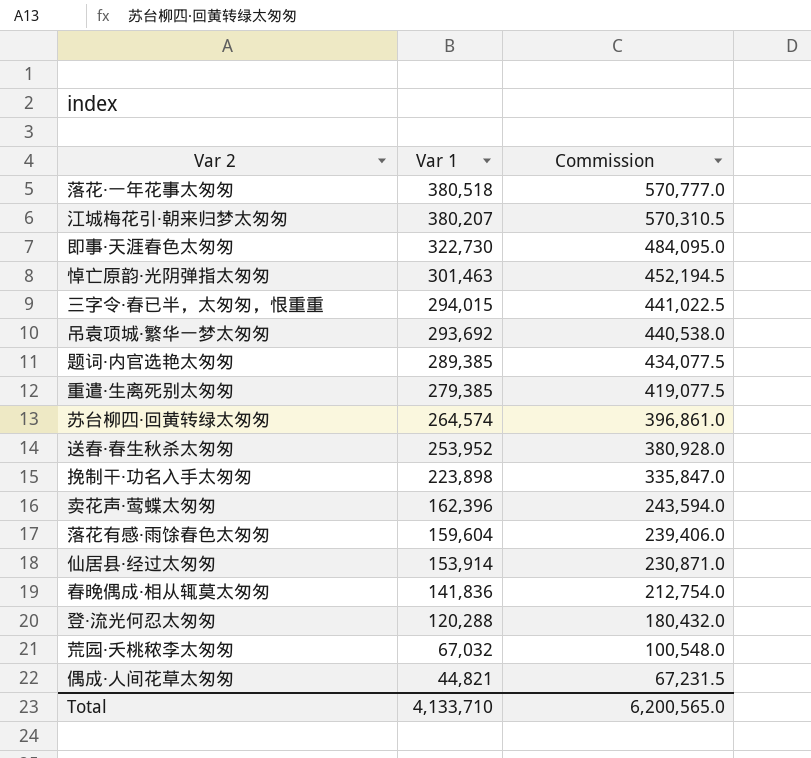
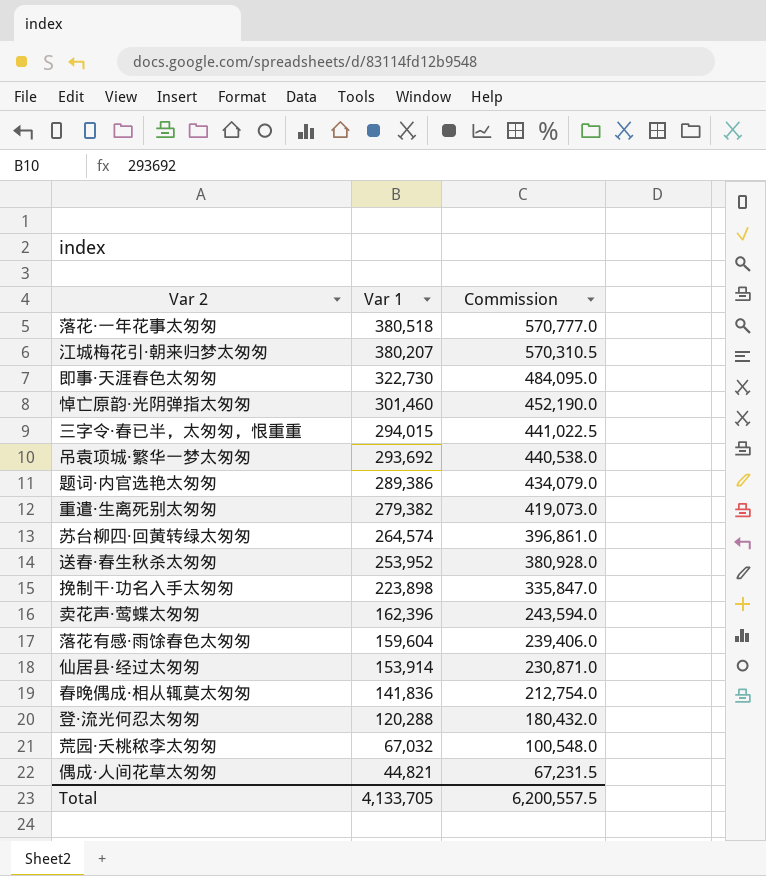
悼亡原韵·光阴弹指太匆匆 | Var 1: 301,463 -> 301,460
悼亡原韵·光阴弹指太匆匆 | Commission: 452,194.5 -> 452,190.0
题词·内官选艳太匆匆 | Var 1: 289,385 -> 289,386
题词·内官选艳太匆匆 | Commission: 434,077.5 -> 434,079.0
重遣·生离死别太匆匆 | Var 1: 279,385 -> 279,382
重遣·生离死别太匆匆 | Commission: 419,077.5 -> 419,073.0
Total | Var 1: 4,133,710 -> 4,133,705
Total | Commission: 6,200,565.0 -> 6,200,557.5

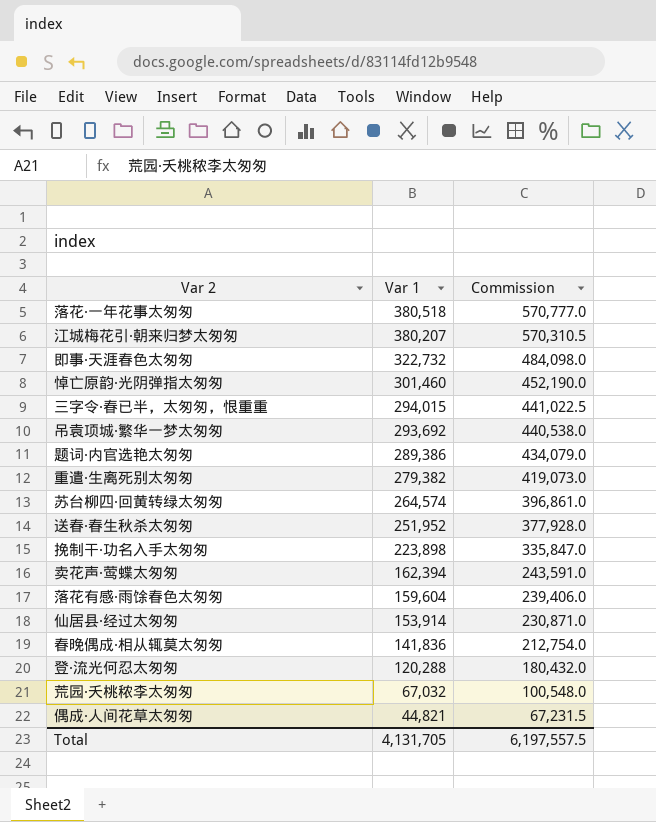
即事·天涯春色太匆匆 | Var 1: 322,730 -> 322,732
即事·天涯春色太匆匆 | Commission: 484,095.0 -> 484,098.0
送春·春生秋杀太匆匆 | Var 1: 253,952 -> 251,952
送春·春生秋杀太匆匆 | Commission: 380,928.0 -> 377,928.0
卖花声·莺蝶太匆匆 | Var 1: 162,396 -> 162,394
卖花声·莺蝶太匆匆 | Commission: 243,594.0 -> 243,591.0
Total | Var 1: 4,133,705 -> 4,131,705
Total | Commission: 6,200,557.5 -> 6,197,557.5

